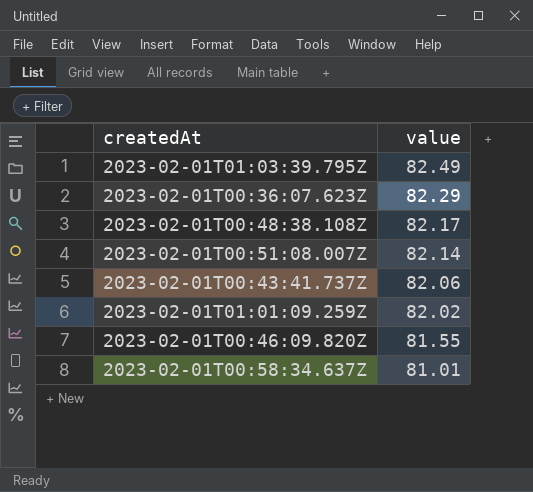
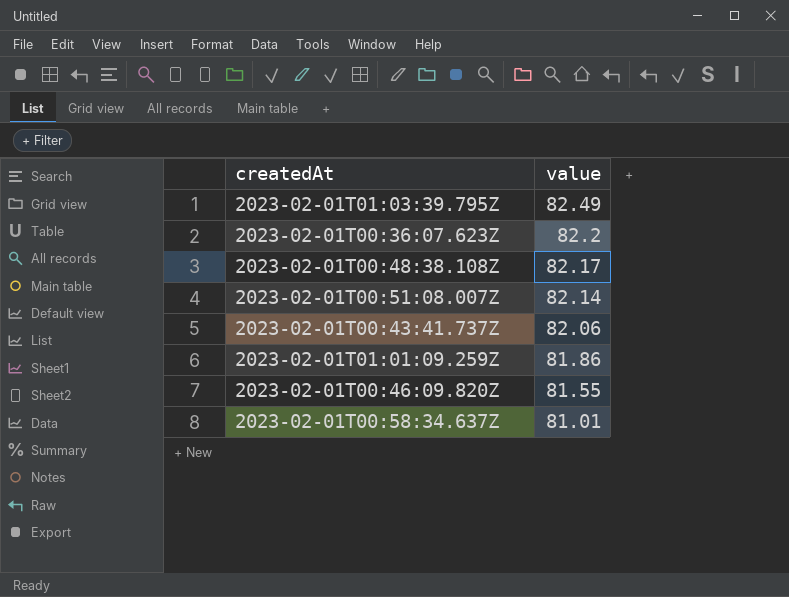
2023-02-01T00:36:07.623Z | value: 82.29 -> 82.2
2023-02-01T01:01:09.259Z | value: 82.02 -> 81.86

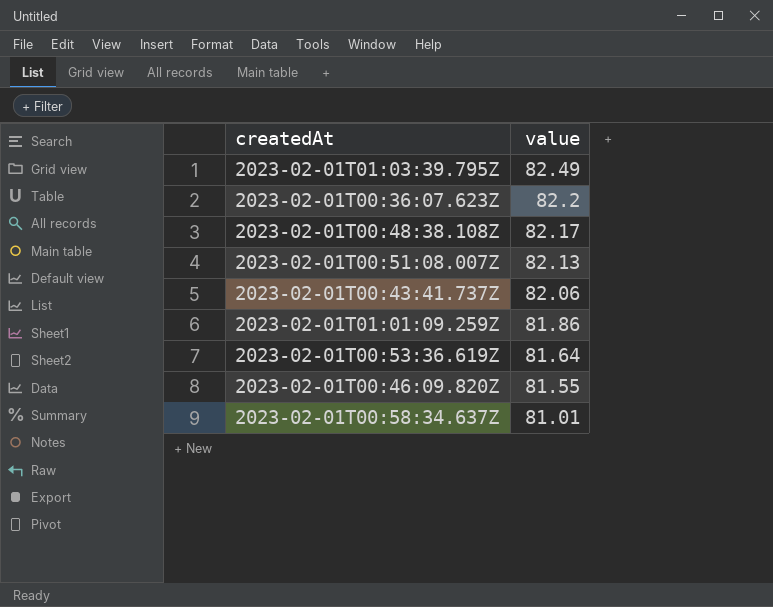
2023-02-01T00:51:08.007Z | value: 82.14 -> 82.13
row 2023-02-01T00:53:36.619Z: none -> 81.64

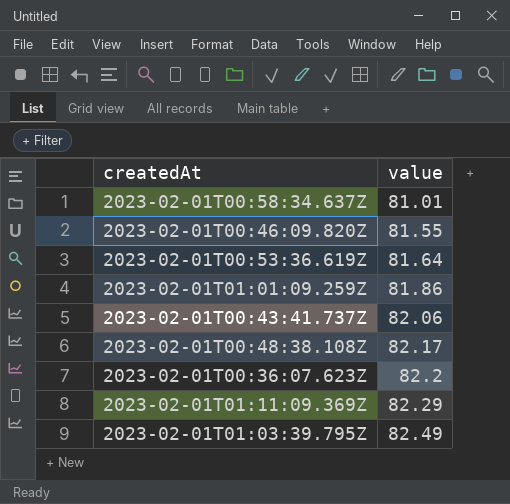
row order: value descending -> value ascending
row 2023-02-01T00:51:08.007Z: 82.13 -> none
row 2023-02-01T01:11:09.369Z: none -> 82.29

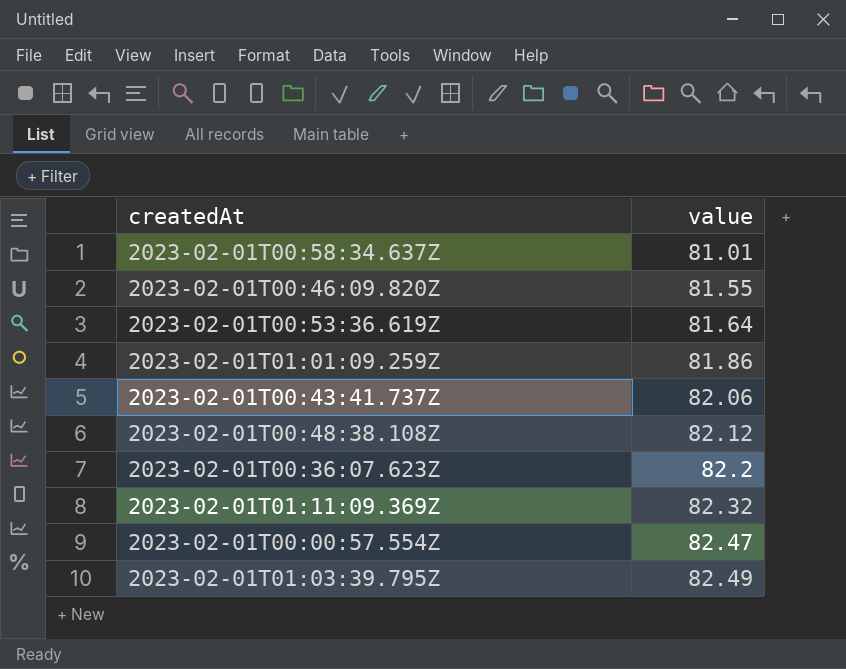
2023-02-01T00:48:38.108Z | value: 82.17 -> 82.12
2023-02-01T01:11:09.369Z | value: 82.29 -> 82.32
row 2023-02-01T00:00:57.554Z: none -> 82.47

